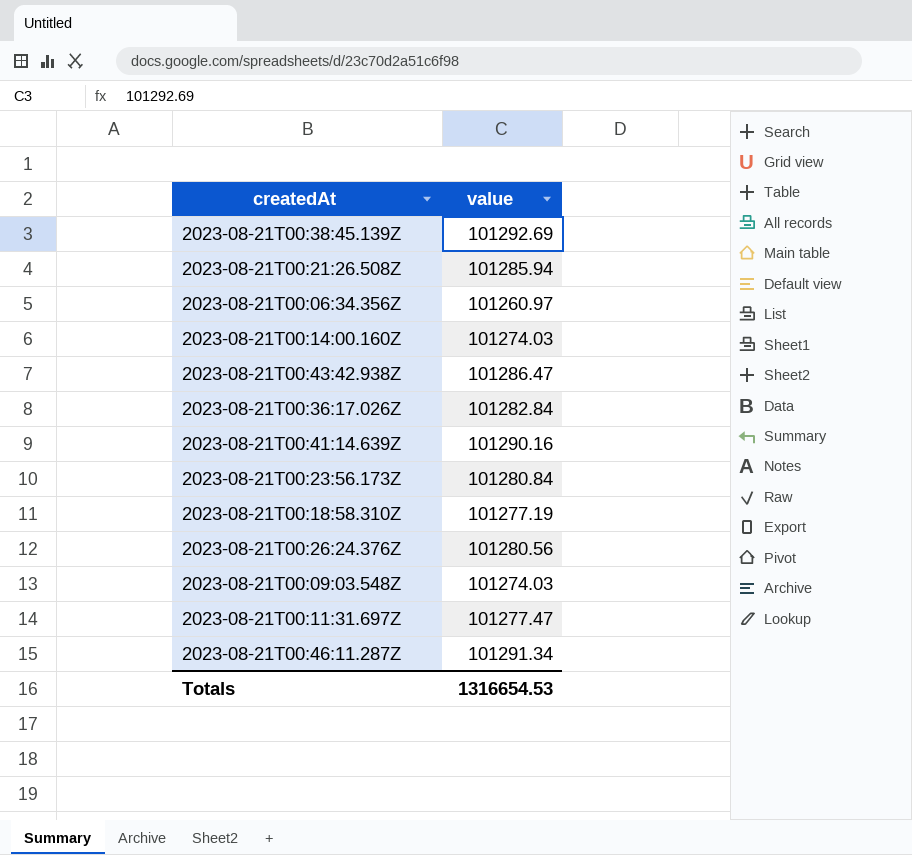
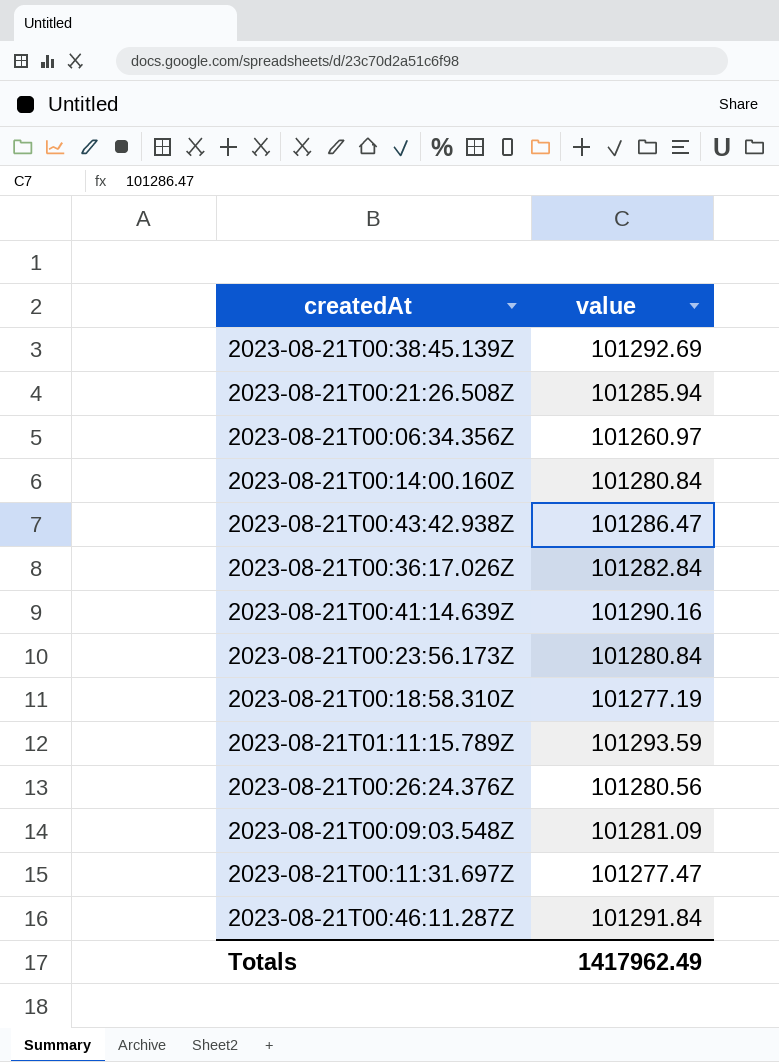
2023-08-21T00:14:00.160Z | value: 101274.03 -> 101280.84
row 2023-08-21T01:11:15.789Z: none -> 101293.59
2023-08-21T00:09:03.548Z | value: 101274.03 -> 101281.09
2023-08-21T00:46:11.287Z | value: 101291.34 -> 101291.84
Totals | value: 1316654.53 -> 1417962.49

